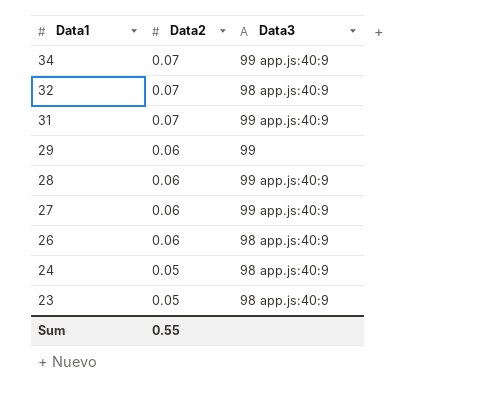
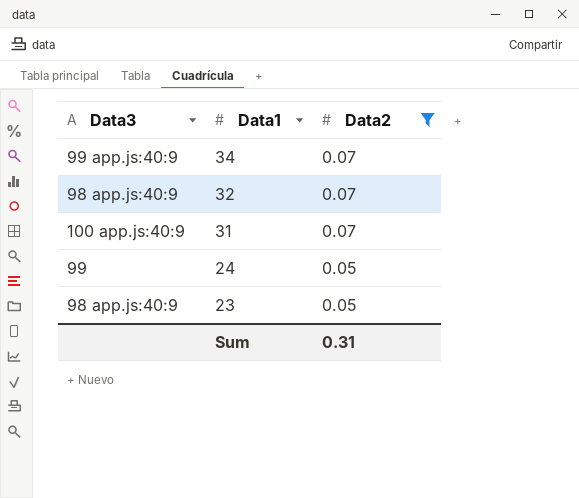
filter: none -> Data2 != 0.06
column Data3 | position: 3 -> 1
31 | Data3: 99 app.js:40:9 -> 100 app.js:40:9
24 | Data3: 98 app.js:40:9 -> 99
Sum | Data2: 0.55 -> 0.31

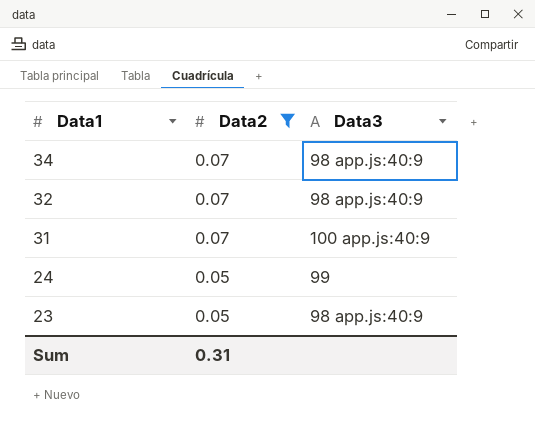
column Data3 | position: 1 -> 3
34 | Data3: 99 app.js:40:9 -> 98 app.js:40:9

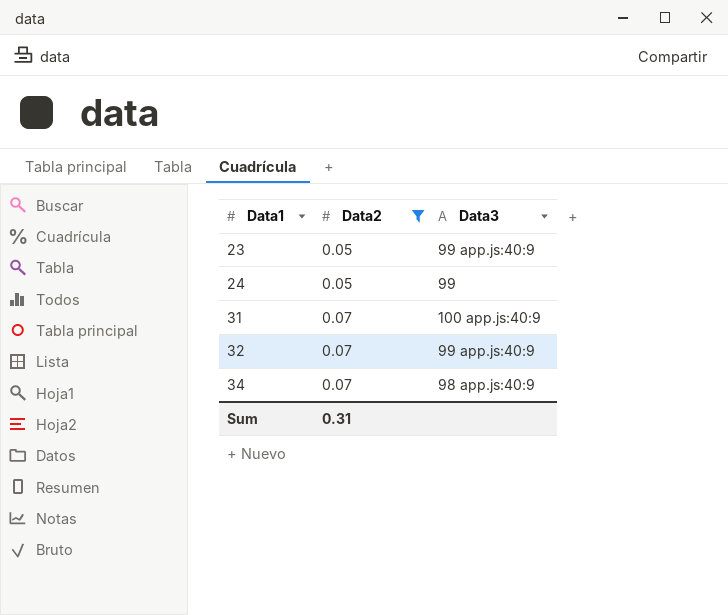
row order: Data1 descending -> Data1 ascending
23 | Data3: 98 app.js:40:9 -> 99 app.js:40:9
32 | Data3: 98 app.js:40:9 -> 99 app.js:40:9

